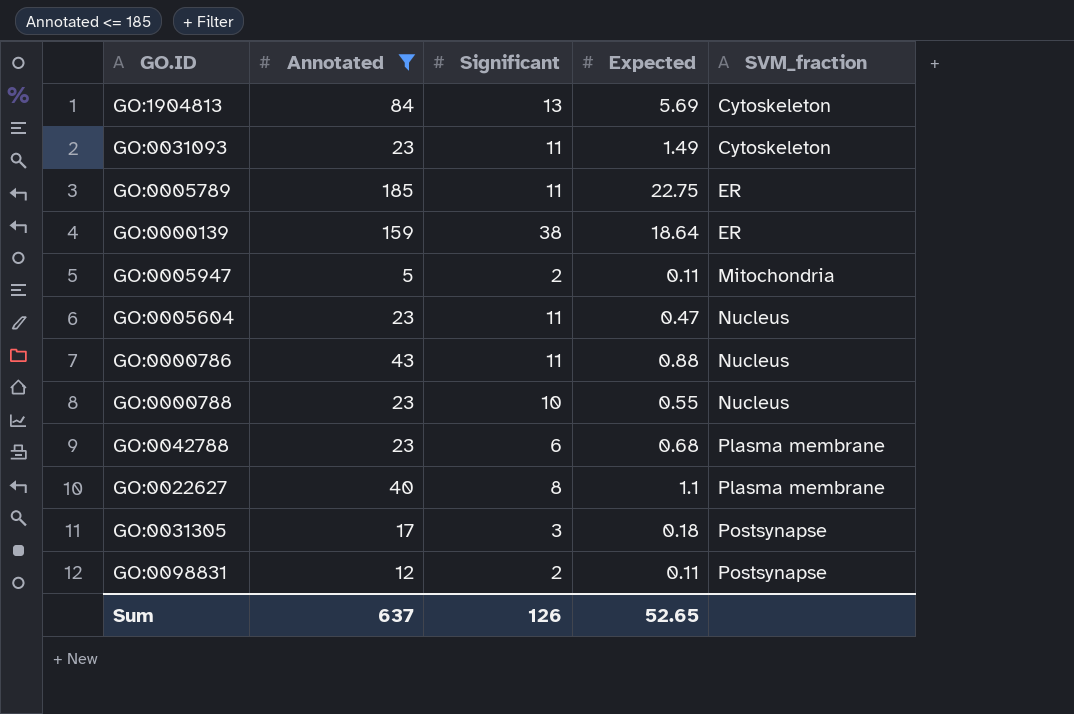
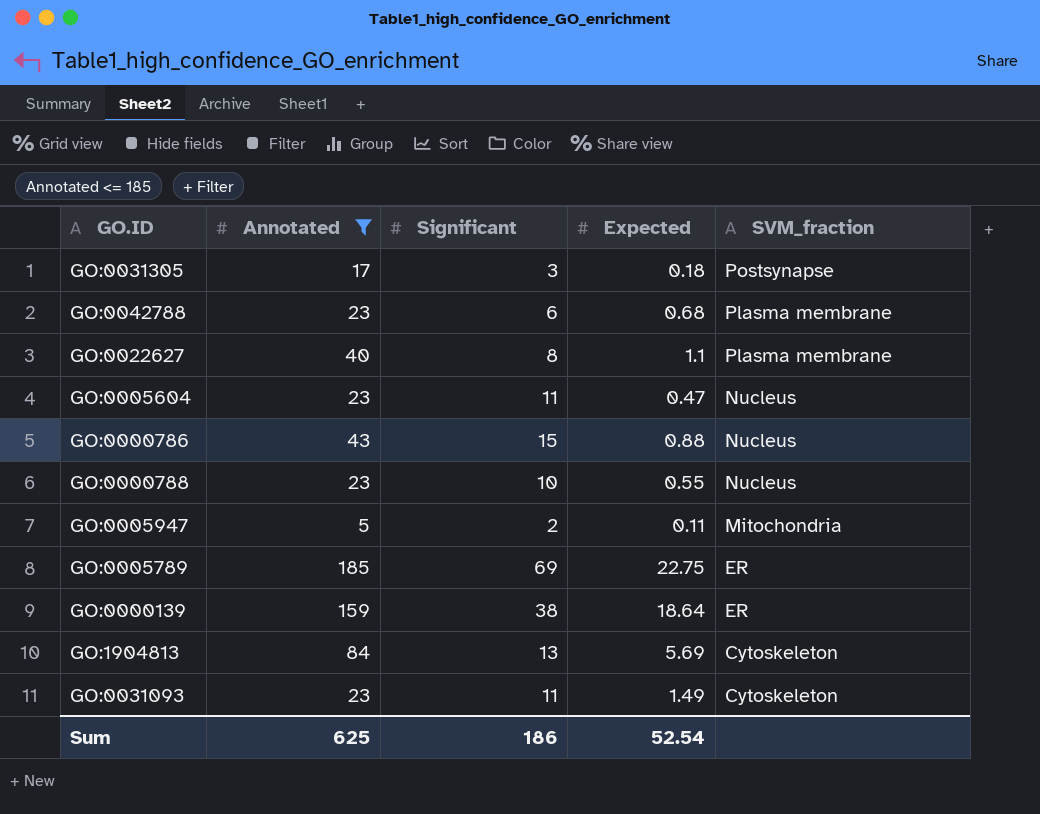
row order: SVM_fraction ascending -> SVM_fraction descending
row GO:0098831: 12 | 2 | 0.11 | Postsynapse -> none
GO:0000786 | Significant: 11 -> 15
GO:0005789 | Significant: 11 -> 69
Sum | Annotated: 637 -> 625
Sum | Significant: 126 -> 186
Sum | Expected: 52.65 -> 52.54

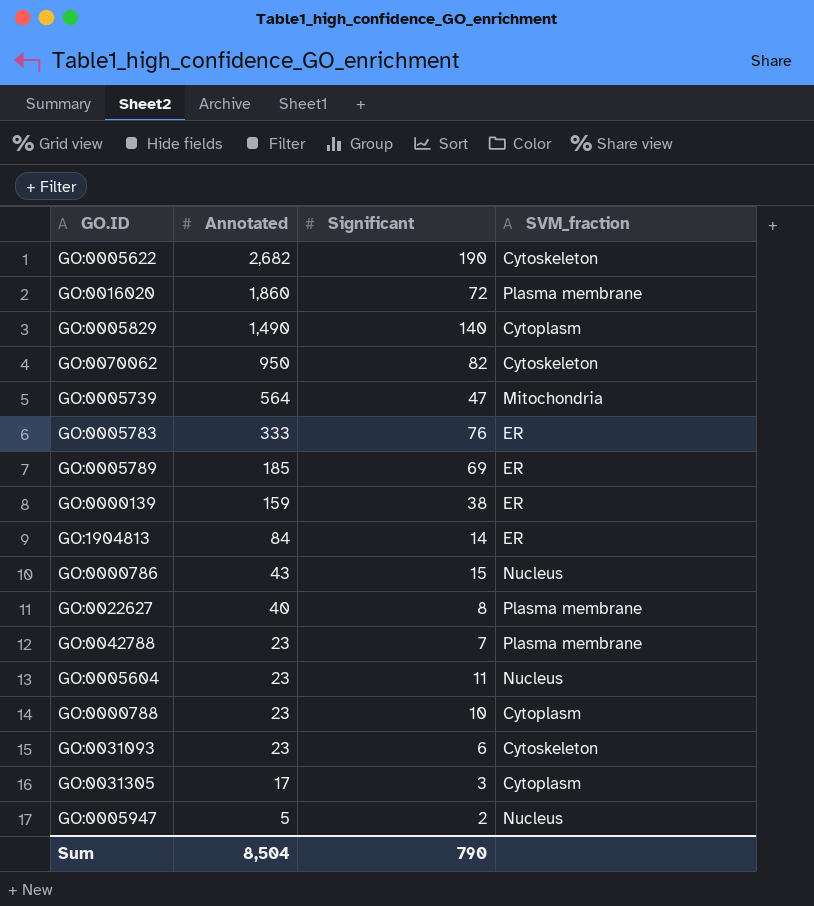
filter: Annotated <= 185 -> none
row order: SVM_fraction descending -> Annotated descending
column Expected | position: 4 -> none
GO:1904813 | Significant: 13 -> 14
GO:1904813 | SVM_fraction: Cytoskeleton -> ER
GO:0042788 | Significant: 6 -> 7
GO:0000788 | SVM_fraction: Nucleus -> Cytoplasm
GO:0031093 | Significant: 11 -> 6
GO:0031305 | SVM_fraction: Postsynapse -> Cytoplasm
GO:0005947 | SVM_fraction: Mitochondria -> Nucleus
Sum | Annotated: 625 -> 8,504
Sum | Significant: 186 -> 790

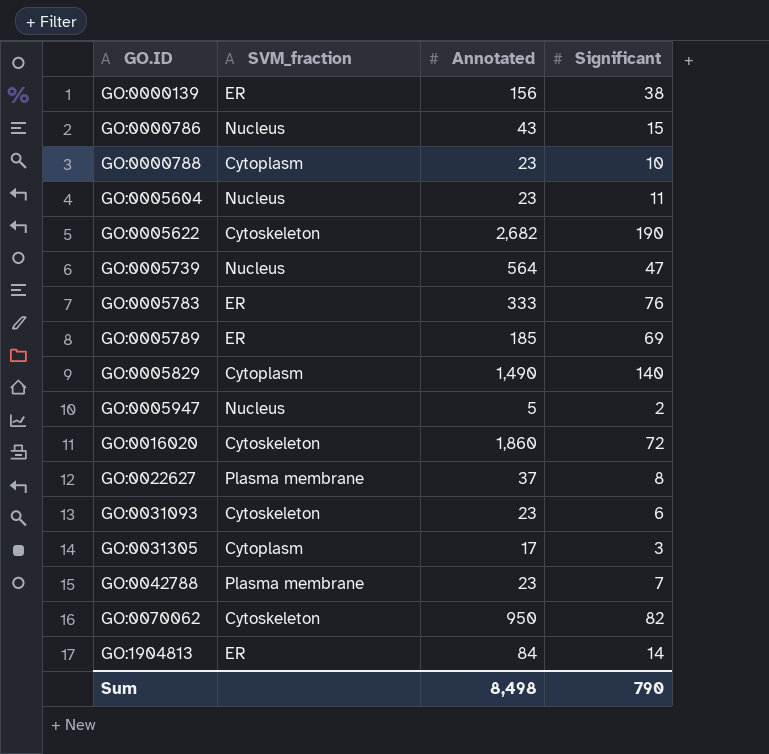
row order: Annotated descending -> GO.ID ascending
column SVM_fraction | position: 4 -> 2
GO:0000139 | Annotated: 159 -> 156
GO:0005739 | SVM_fraction: Mitochondria -> Nucleus
GO:0016020 | SVM_fraction: Plasma membrane -> Cytoskeleton
GO:0022627 | Annotated: 40 -> 37
Sum | Annotated: 8,504 -> 8,498

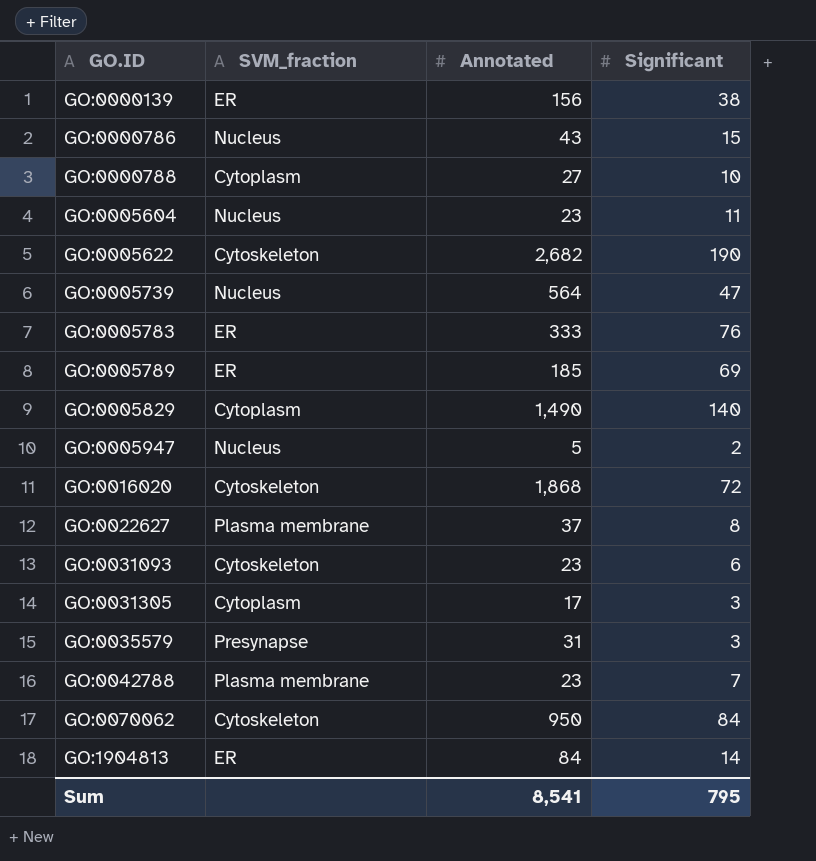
GO:0000788 | Annotated: 23 -> 27
GO:0016020 | Annotated: 1,860 -> 1,868
row GO:0035579: none -> Presynapse | 31 | 3
GO:0070062 | Significant: 82 -> 84
Sum | Annotated: 8,498 -> 8,541
Sum | Significant: 790 -> 795

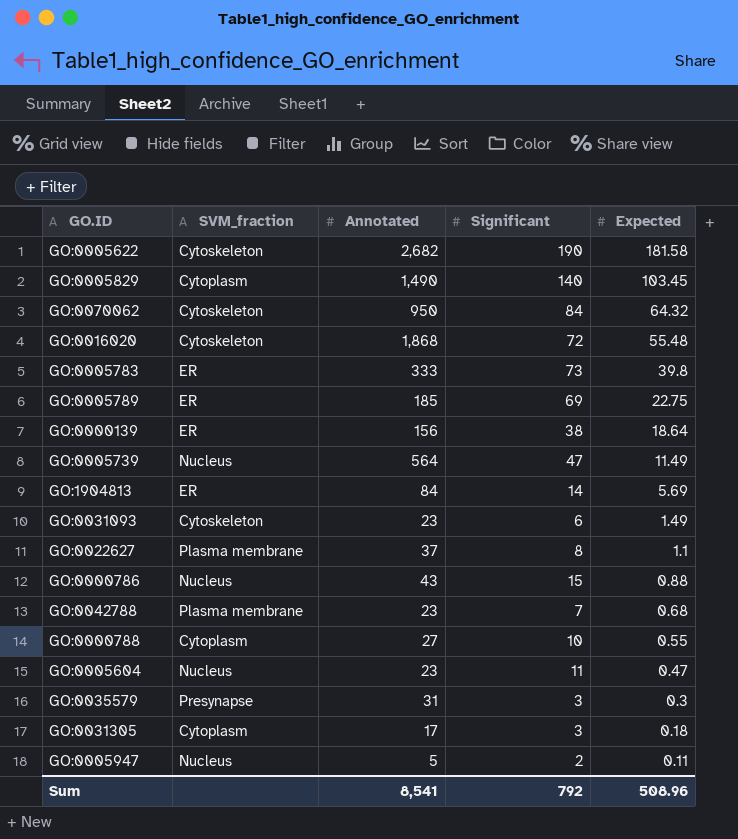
row order: GO.ID ascending -> Expected descending
column Expected | position: none -> 5
GO:0005783 | Significant: 76 -> 73
Sum | Significant: 795 -> 792

